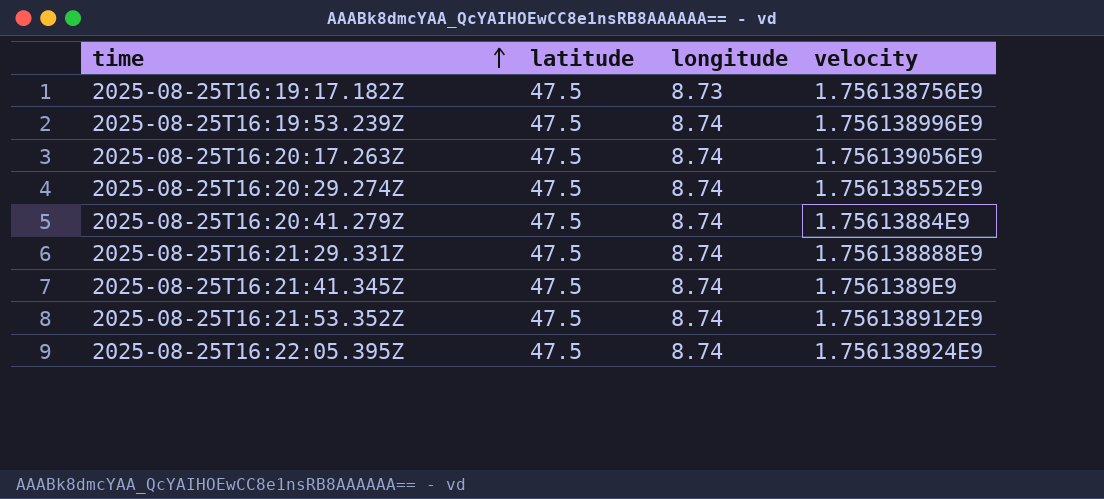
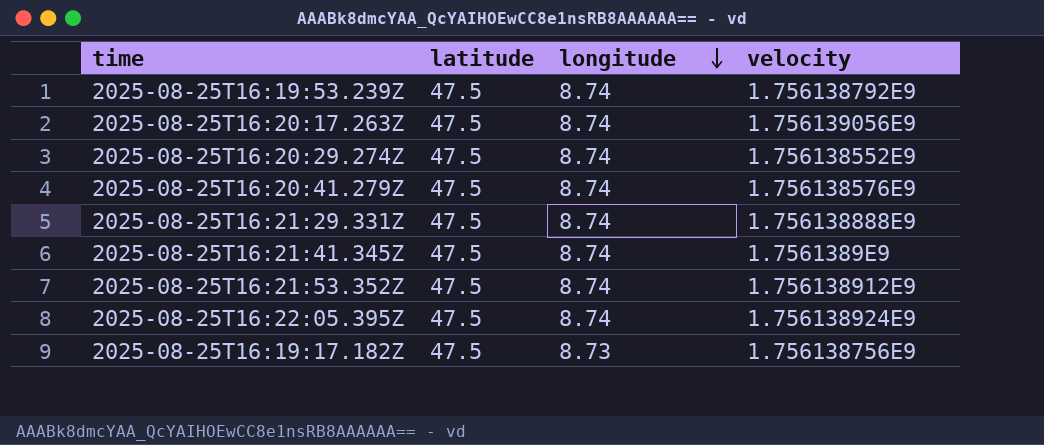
row order: time ascending -> longitude descending
2025-08-25T16:19:53.239Z | velocity: 1.756138996E9 -> 1.756138792E9
2025-08-25T16:20:41.279Z | velocity: 1.75613884E9 -> 1.756138576E9

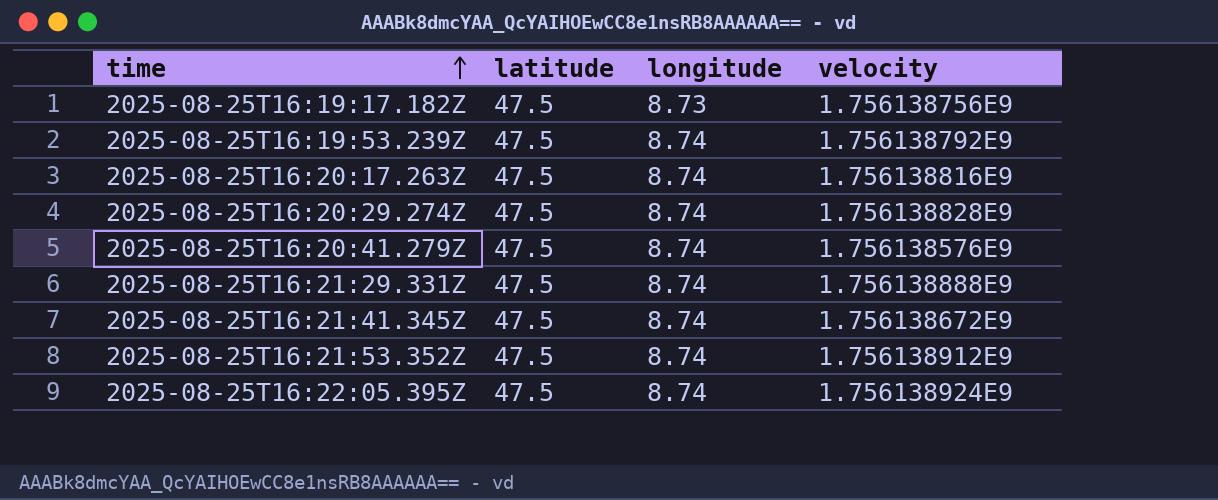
row order: longitude descending -> time ascending
2025-08-25T16:20:17.263Z | velocity: 1.756139056E9 -> 1.756138816E9
2025-08-25T16:20:29.274Z | velocity: 1.756138552E9 -> 1.756138828E9
2025-08-25T16:21:41.345Z | velocity: 1.7561389E9 -> 1.756138672E9

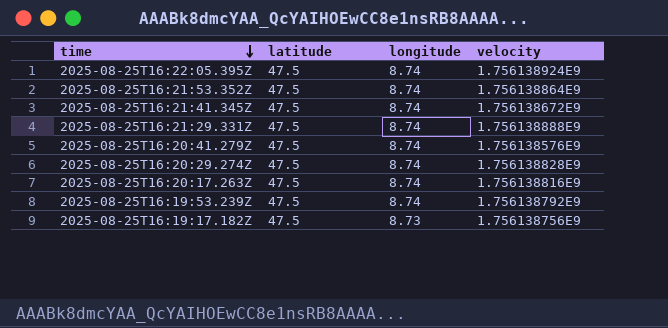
row order: time ascending -> time descending
2025-08-25T16:21:53.352Z | velocity: 1.756138912E9 -> 1.756138864E9

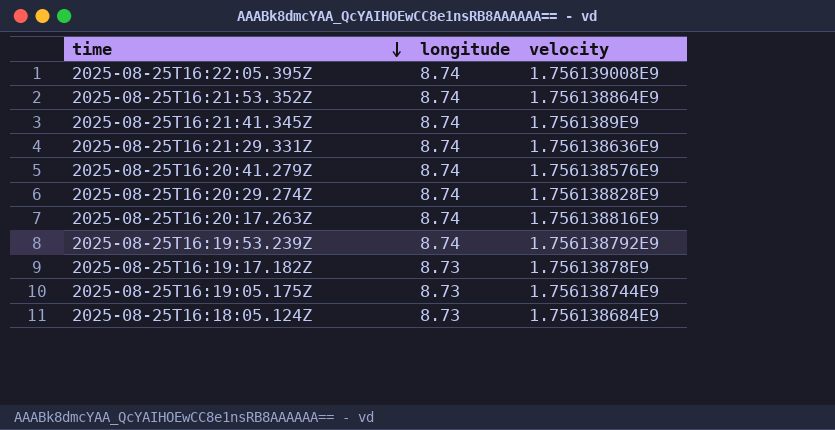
column latitude | position: 2 -> none
2025-08-25T16:22:05.395Z | velocity: 1.756138924E9 -> 1.756139008E9
2025-08-25T16:21:41.345Z | velocity: 1.756138672E9 -> 1.7561389E9
2025-08-25T16:21:29.331Z | velocity: 1.756138888E9 -> 1.756138636E9
2025-08-25T16:19:17.182Z | velocity: 1.756138756E9 -> 1.75613878E9
row 2025-08-25T16:19:05.175Z: none -> 8.73 | 1.756138744E9
row 2025-08-25T16:18:05.124Z: none -> 8.73 | 1.756138684E9

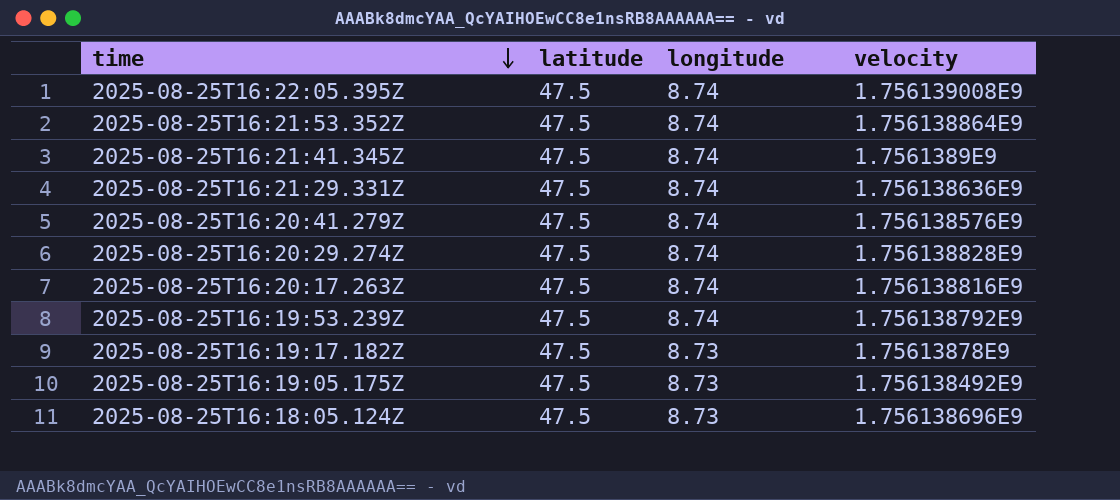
column latitude | position: none -> 2
2025-08-25T16:19:05.175Z | velocity: 1.756138744E9 -> 1.756138492E9
2025-08-25T16:18:05.124Z | velocity: 1.756138684E9 -> 1.756138696E9

